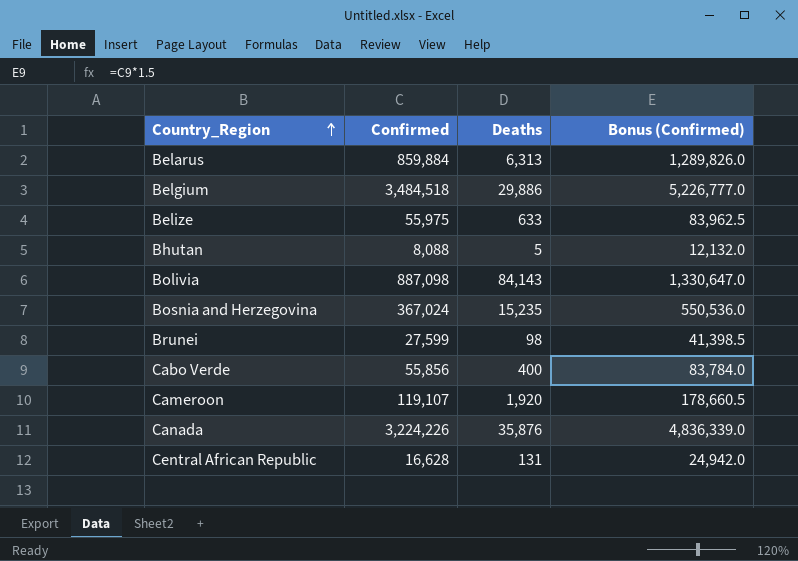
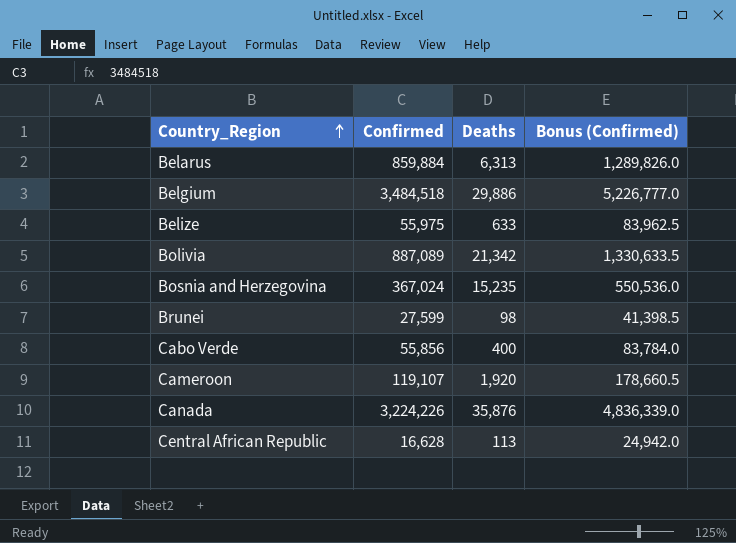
row Bhutan: 8,088 | 5 | 12,132.0 -> none
Bolivia | Confirmed: 887,098 -> 887,089
Bolivia | Deaths: 84,143 -> 21,342
Bolivia | Bonus (Confirmed): 1,330,647.0 -> 1,330,633.5
Central African Republic | Deaths: 131 -> 113

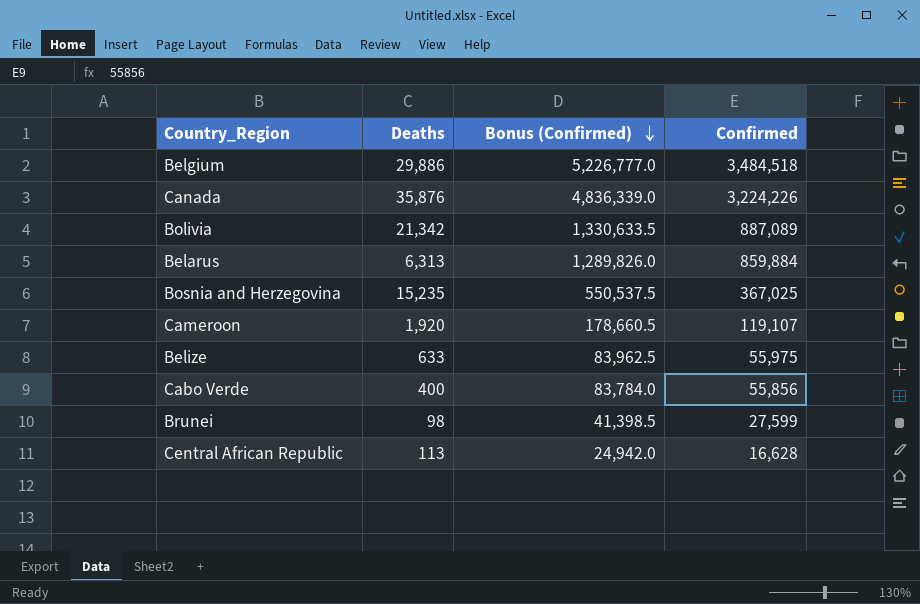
row order: Country_Region ascending -> Bonus (Confirmed) descending
column Confirmed | position: 2 -> 4
Bosnia and Herzegovina | Bonus (Confirmed): 550,536.0 -> 550,537.5
Bosnia and Herzegovina | Confirmed: 367,024 -> 367,025

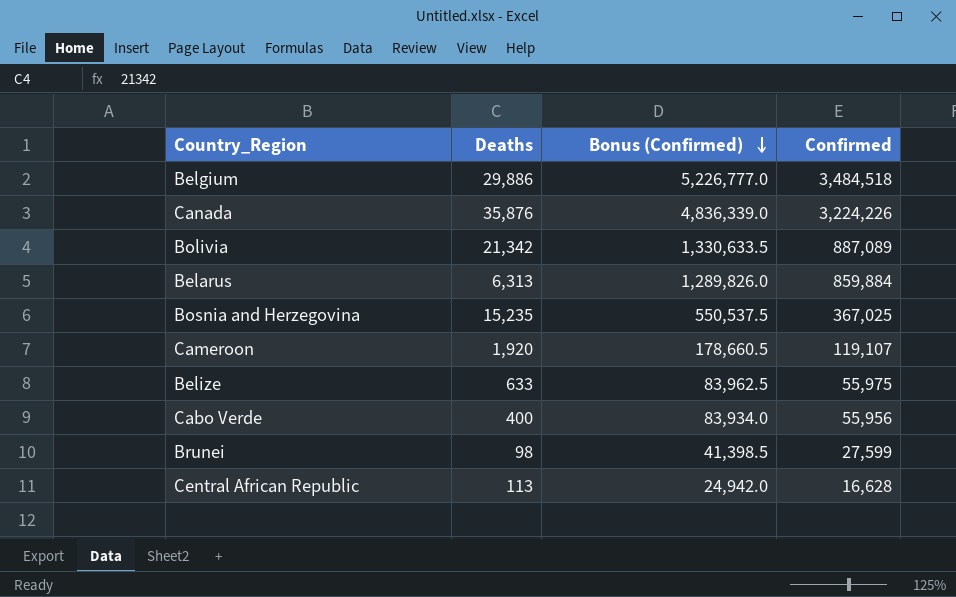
Cabo Verde | Bonus (Confirmed): 83,784.0 -> 83,934.0
Cabo Verde | Confirmed: 55,856 -> 55,956

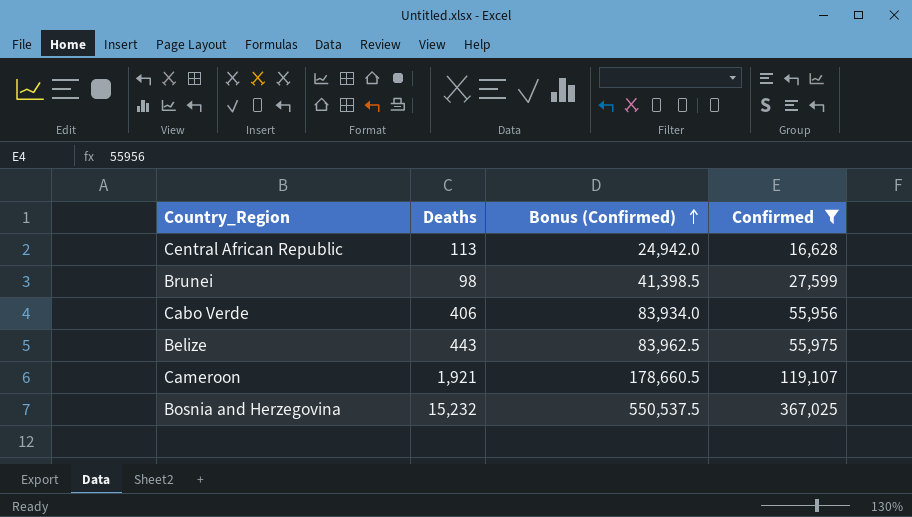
filter: none -> Confirmed <= 367,025
row order: Bonus (Confirmed) descending -> Bonus (Confirmed) ascending
Cabo Verde | Deaths: 400 -> 406
Belize | Deaths: 633 -> 443
Cameroon | Deaths: 1,920 -> 1,921
Bosnia and Herzegovina | Deaths: 15,235 -> 15,232

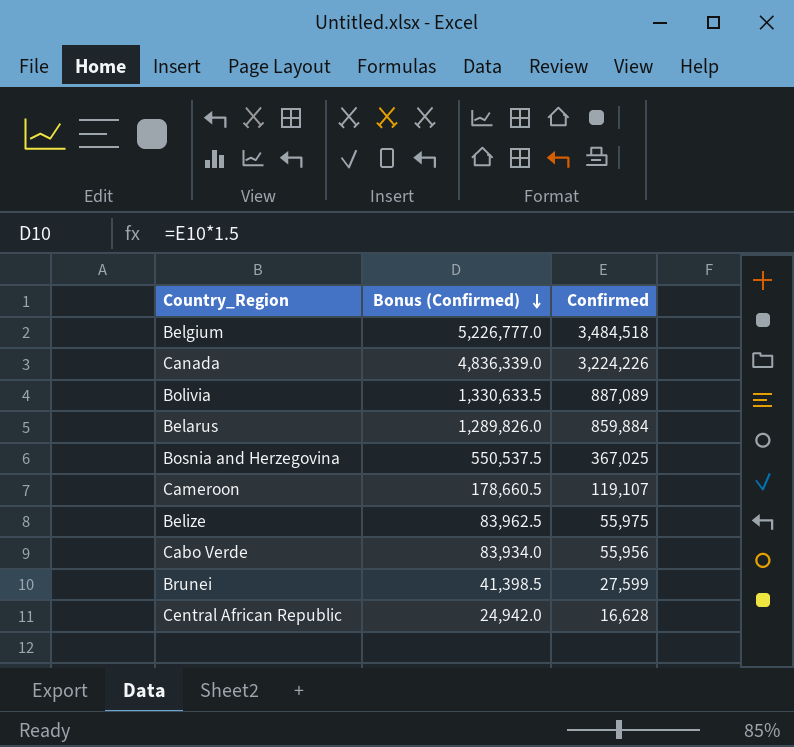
filter: Confirmed <= 367,025 -> none
row order: Bonus (Confirmed) ascending -> Bonus (Confirmed) descending
column Deaths | position: 2 -> none

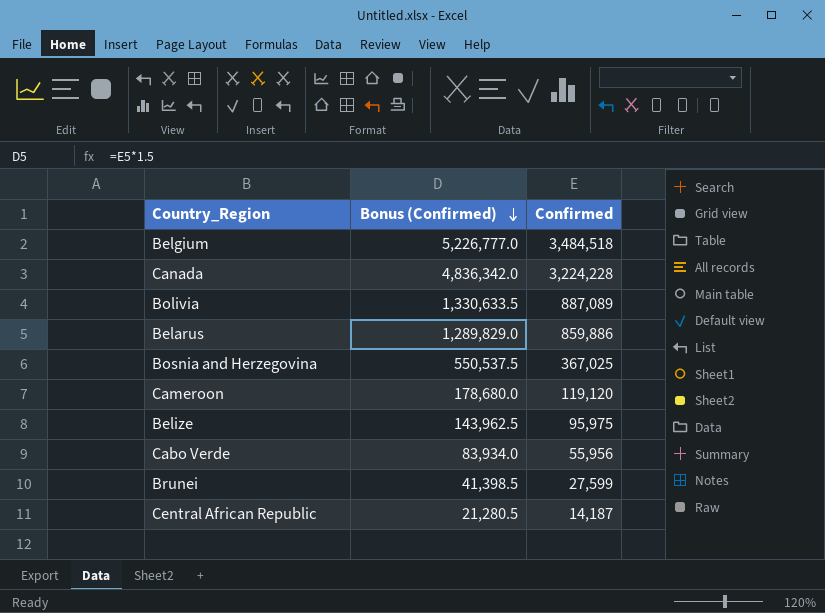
Canada | Bonus (Confirmed): 4,836,339.0 -> 4,836,342.0
Canada | Confirmed: 3,224,226 -> 3,224,228
Belarus | Bonus (Confirmed): 1,289,826.0 -> 1,289,829.0
Belarus | Confirmed: 859,884 -> 859,886
Cameroon | Bonus (Confirmed): 178,660.5 -> 178,680.0
Cameroon | Confirmed: 119,107 -> 119,120
Belize | Bonus (Confirmed): 83,962.5 -> 143,962.5
Belize | Confirmed: 55,975 -> 95,975
Central African Republic | Bonus (Confirmed): 24,942.0 -> 21,280.5
Central African Republic | Confirmed: 16,628 -> 14,187

